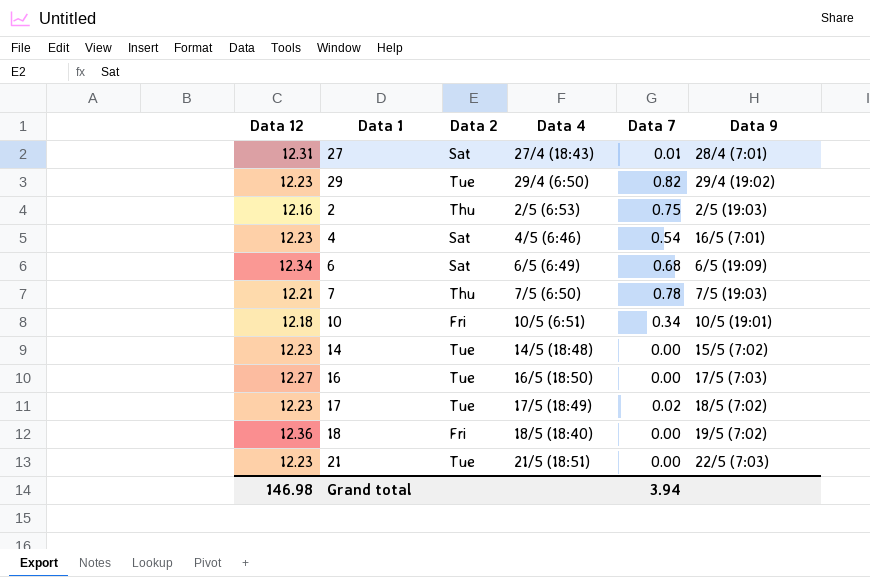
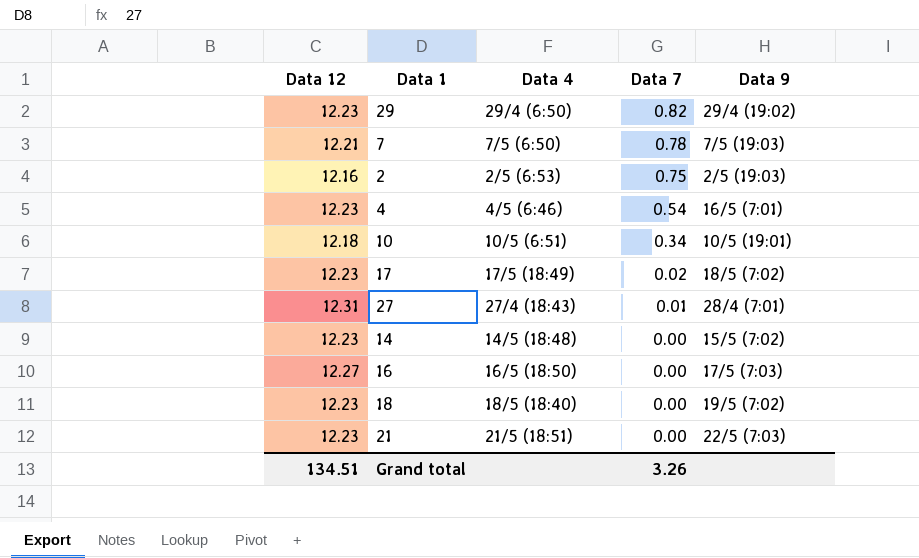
row order: none -> Data 7 descending
column Data 2 | position: 3 -> none
row 6: 12.34 | Sat | 6/5 (6:49) | 0.68 | 6/5 (19:09) -> none
18 | Data 12: 12.36 -> 12.23
Grand total | Data 12: 146.98 -> 134.51
Grand total | Data 7: 3.94 -> 3.26

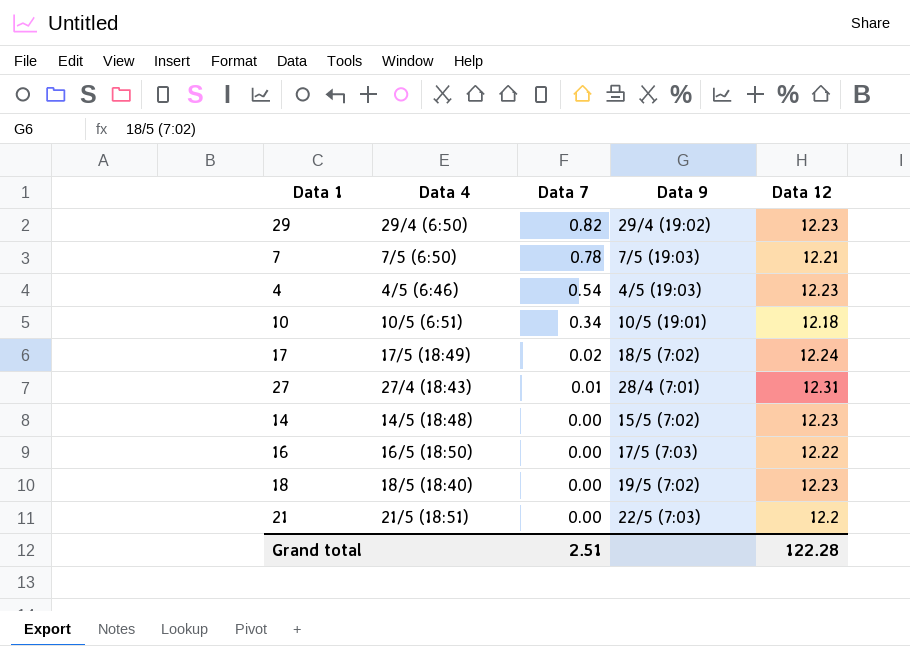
column Data 12 | position: 1 -> 5
row 2: 12.16 | 2/5 (6:53) | 0.75 | 2/5 (19:03) -> none
4 | Data 9: 16/5 (7:01) -> 4/5 (19:03)
17 | Data 12: 12.23 -> 12.24
16 | Data 12: 12.27 -> 12.22
21 | Data 12: 12.23 -> 12.2
Grand total | Data 7: 3.26 -> 2.51
Grand total | Data 12: 134.51 -> 122.28

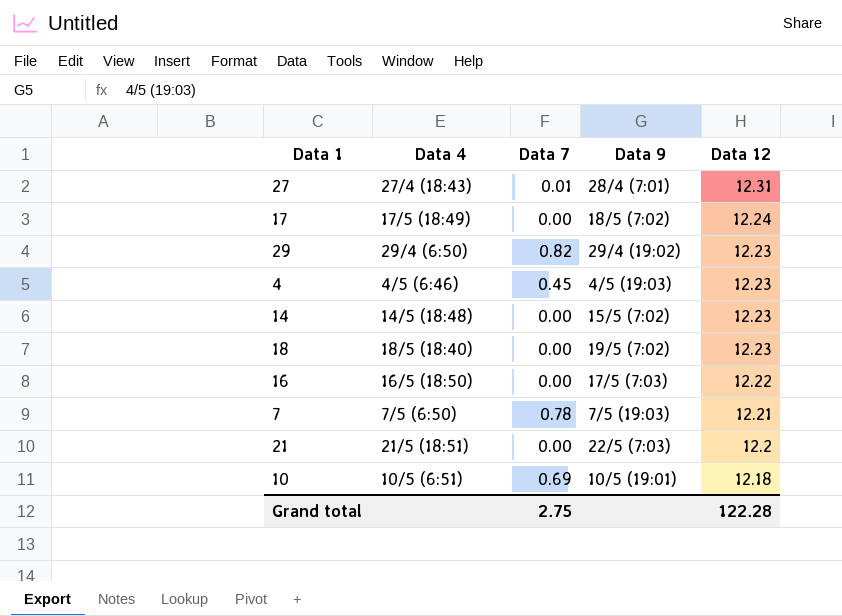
row order: Data 7 descending -> Data 12 descending
17 | Data 7: 0.02 -> 0.00
4 | Data 7: 0.54 -> 0.45
10 | Data 7: 0.34 -> 0.69
Grand total | Data 7: 2.51 -> 2.75

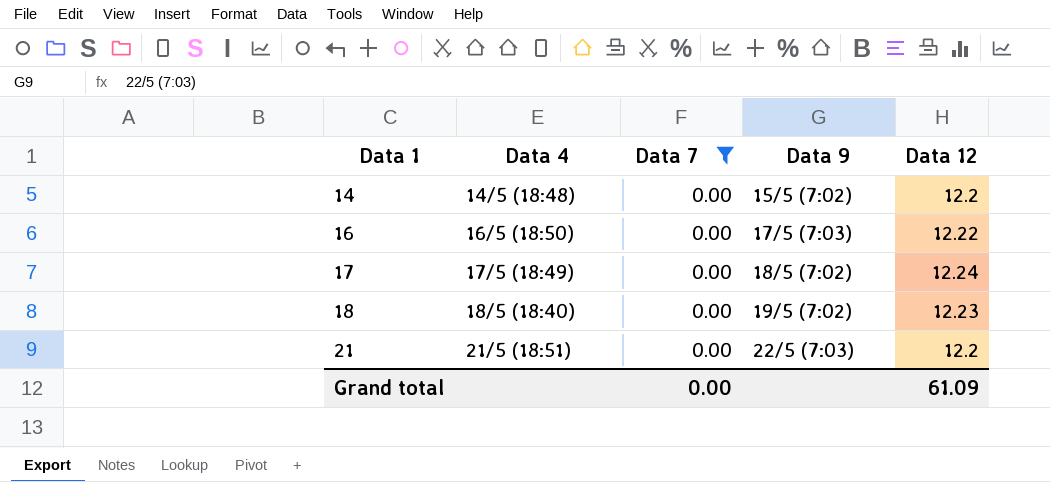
filter: none -> Data 7 = 0.00
row order: Data 12 descending -> Data 1 ascending
14 | Data 12: 12.23 -> 12.2
Grand total | Data 7: 2.75 -> 0.00
Grand total | Data 12: 122.28 -> 61.09

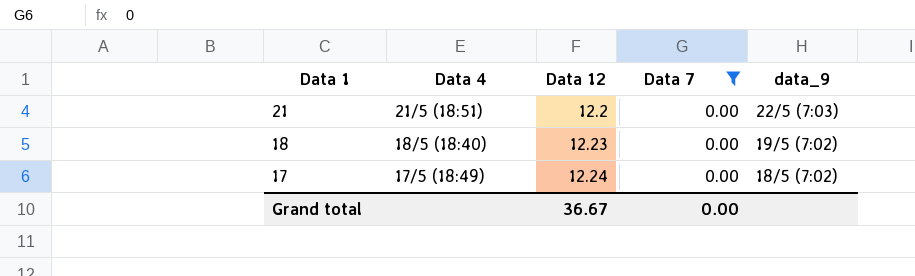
row order: Data 1 ascending -> Data 1 descending
column Data 12 | position: 5 -> 3
column name: Data 9 -> data_9
row 14: 14/5 (18:48) | 0.00 | 15/5 (7:02) | 12.2 -> none
row 16: 16/5 (18:50) | 0.00 | 17/5 (7:03) | 12.22 -> none
Grand total | Data 12: 61.09 -> 36.67

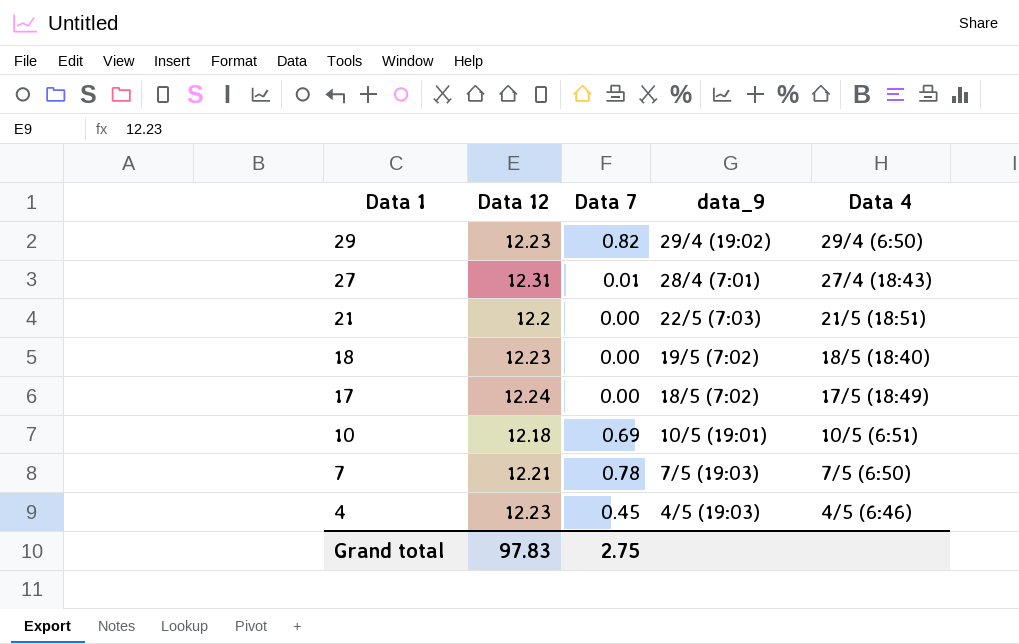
filter: Data 7 = 0.00 -> none
column Data 4 | position: 2 -> 5
Grand total | Data 12: 36.67 -> 97.83
Grand total | Data 7: 0.00 -> 2.75

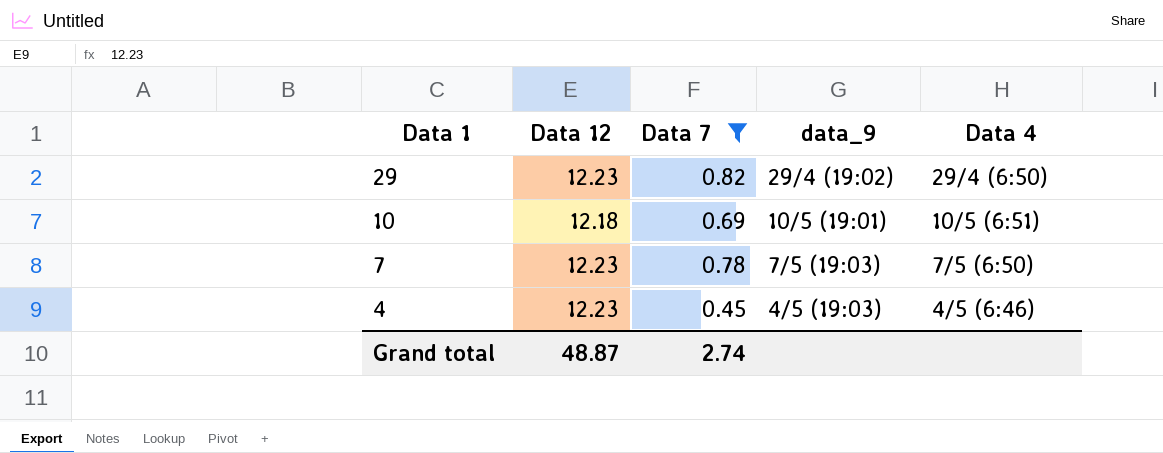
filter: none -> Data 7 >= 0.45
7 | Data 12: 12.21 -> 12.23
Grand total | Data 12: 97.83 -> 48.87
Grand total | Data 7: 2.75 -> 2.74

